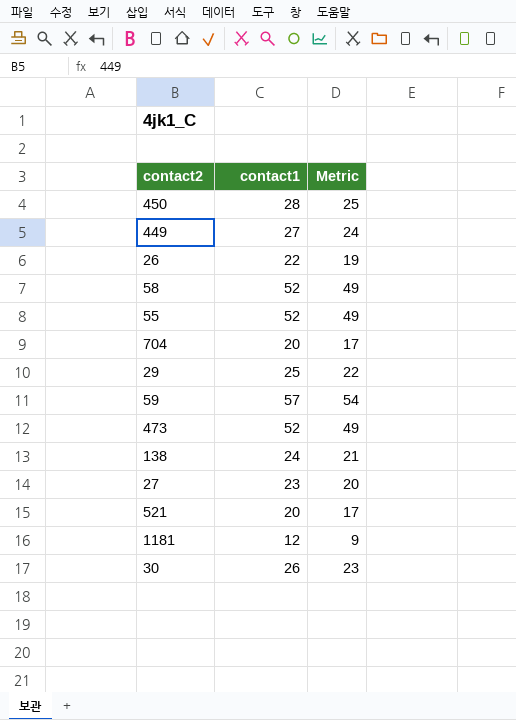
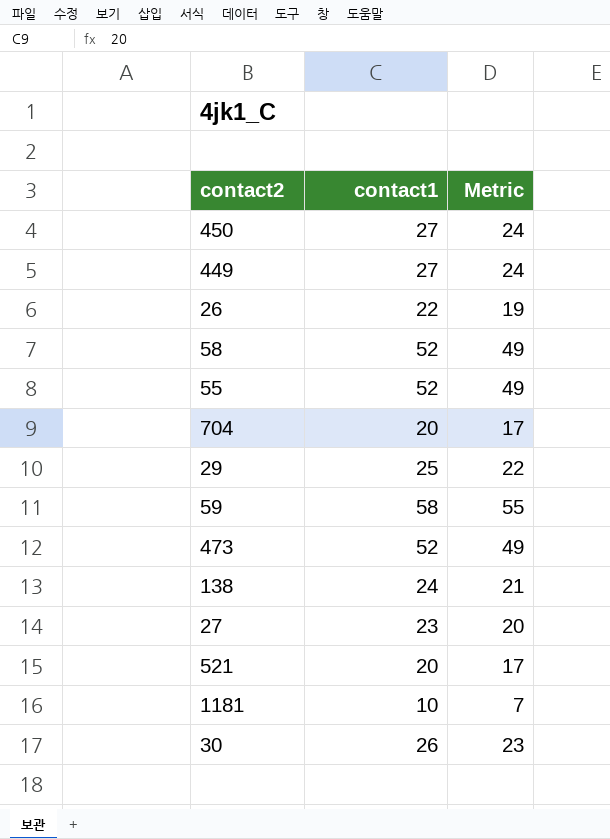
450 | contact1: 28 -> 27
450 | Metric: 25 -> 24
59 | contact1: 57 -> 58
59 | Metric: 54 -> 55
1181 | contact1: 12 -> 10
1181 | Metric: 9 -> 7

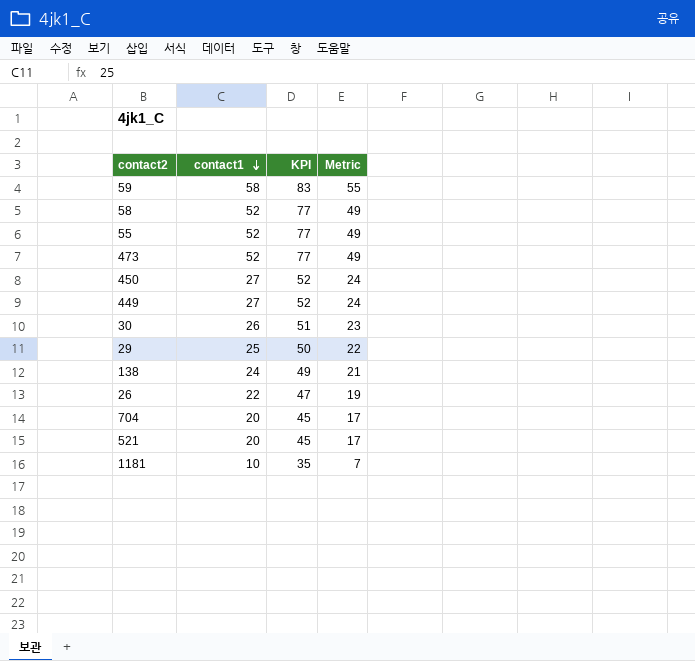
row order: none -> contact1 descending
column KPI | formula: none -> [contact1] + 25
row 27: 23 | 20 -> none

